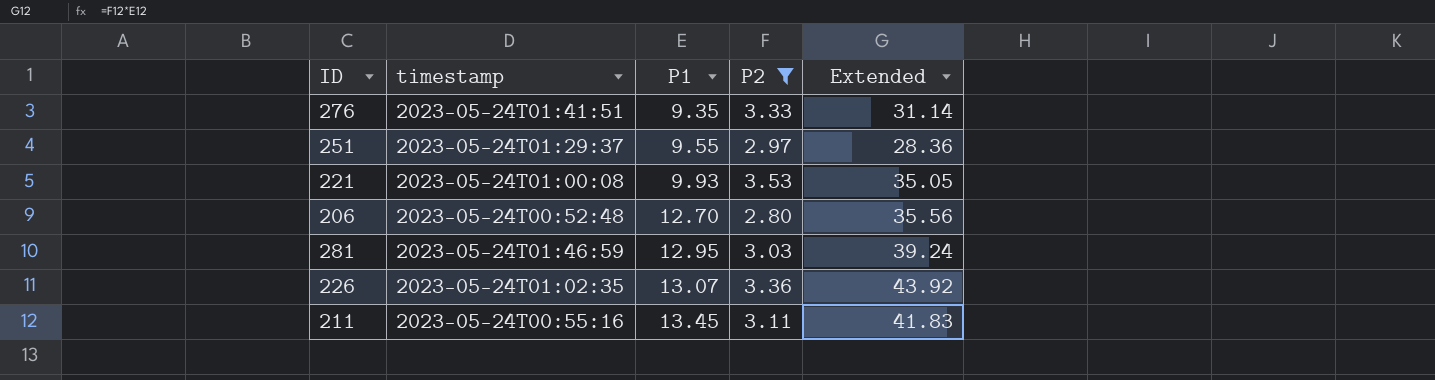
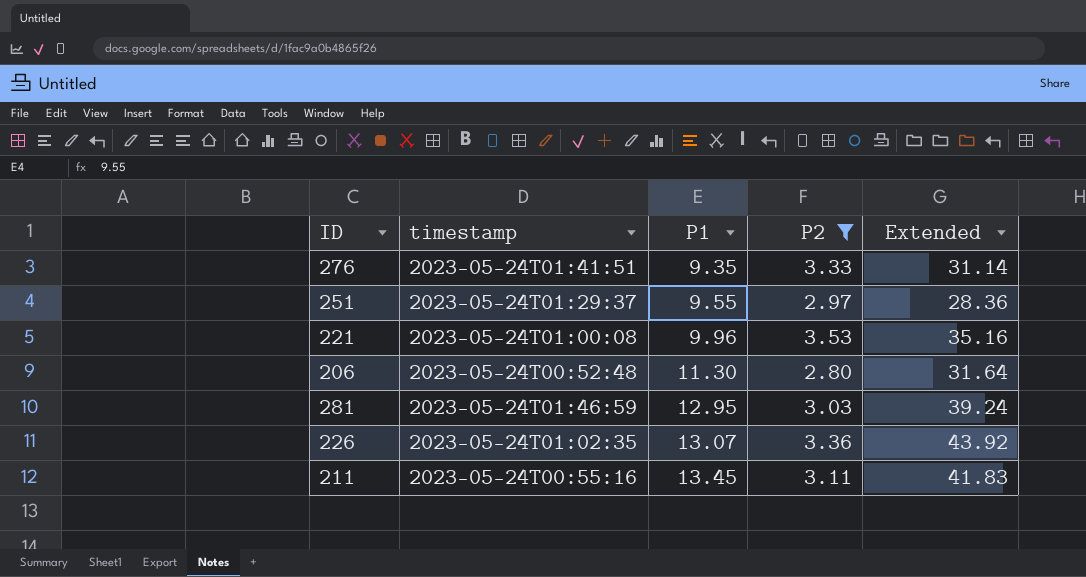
221 | P1: 9.93 -> 9.96
221 | Extended: 35.05 -> 35.16
206 | P1: 12.70 -> 11.30
206 | Extended: 35.56 -> 31.64

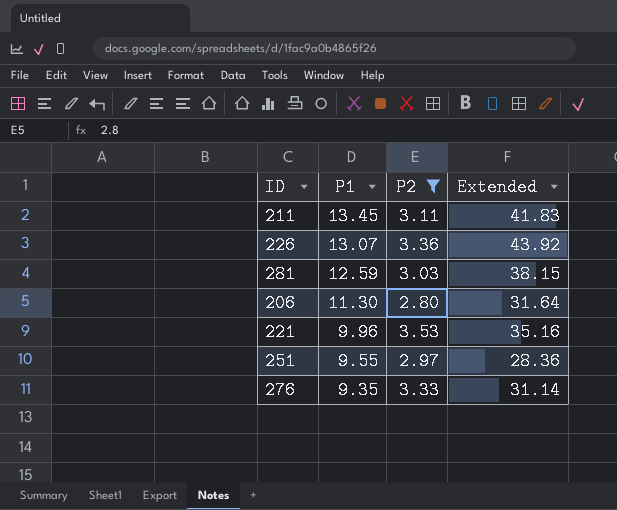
row order: P1 ascending -> P1 descending
column timestamp | position: 2 -> none
281 | P1: 12.95 -> 12.59
281 | Extended: 39.24 -> 38.15

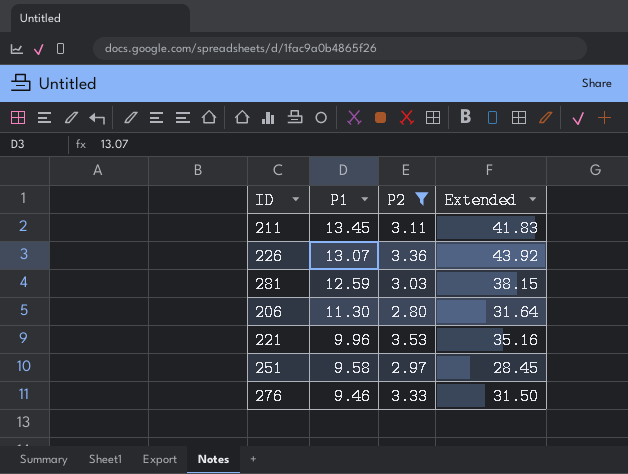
251 | P1: 9.55 -> 9.58
251 | Extended: 28.36 -> 28.45
276 | P1: 9.35 -> 9.46
276 | Extended: 31.14 -> 31.50

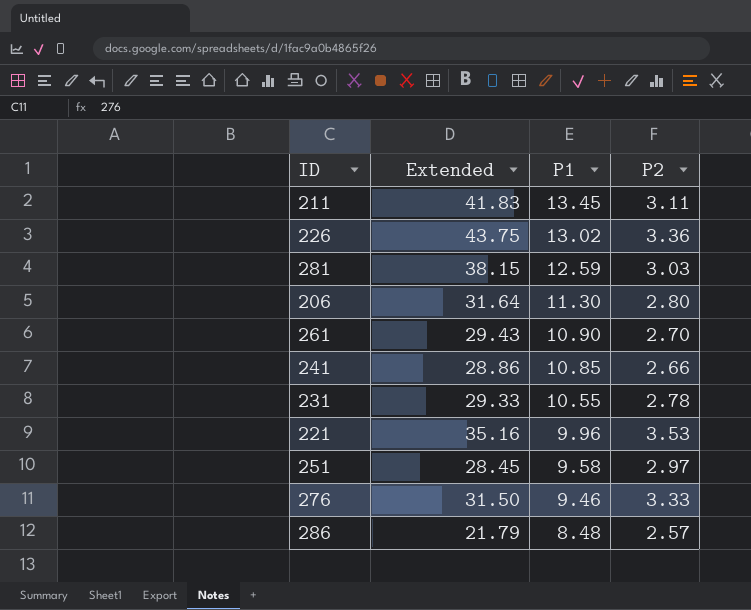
filter: P2 >= 2.80 -> none
column Extended | position: 4 -> 2
226 | Extended: 43.92 -> 43.75
226 | P1: 13.07 -> 13.02

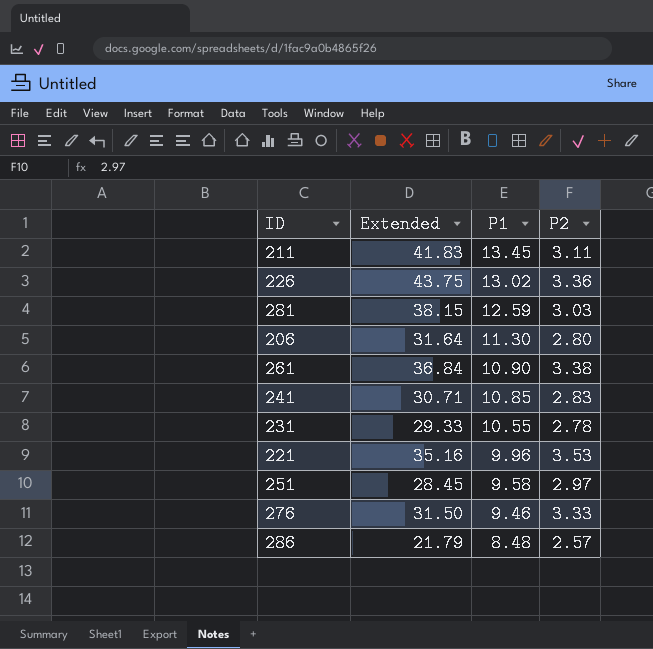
261 | Extended: 29.43 -> 36.84
261 | P2: 2.70 -> 3.38
241 | Extended: 28.86 -> 30.71
241 | P2: 2.66 -> 2.83

